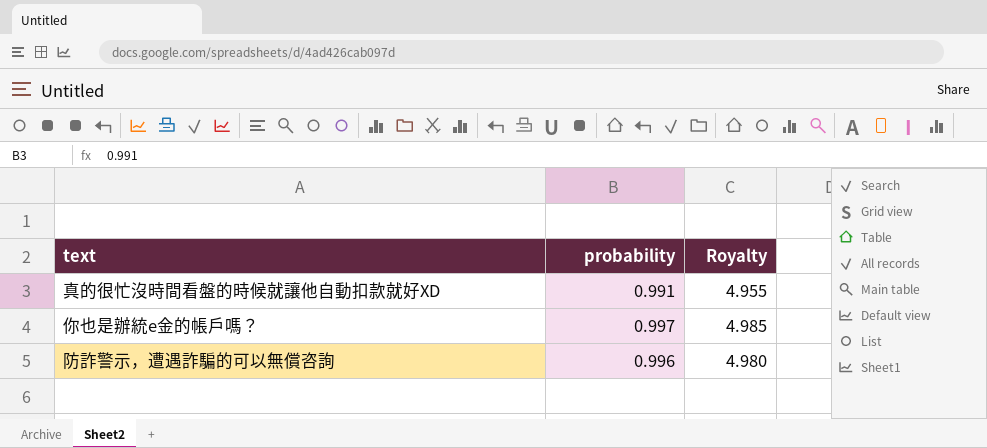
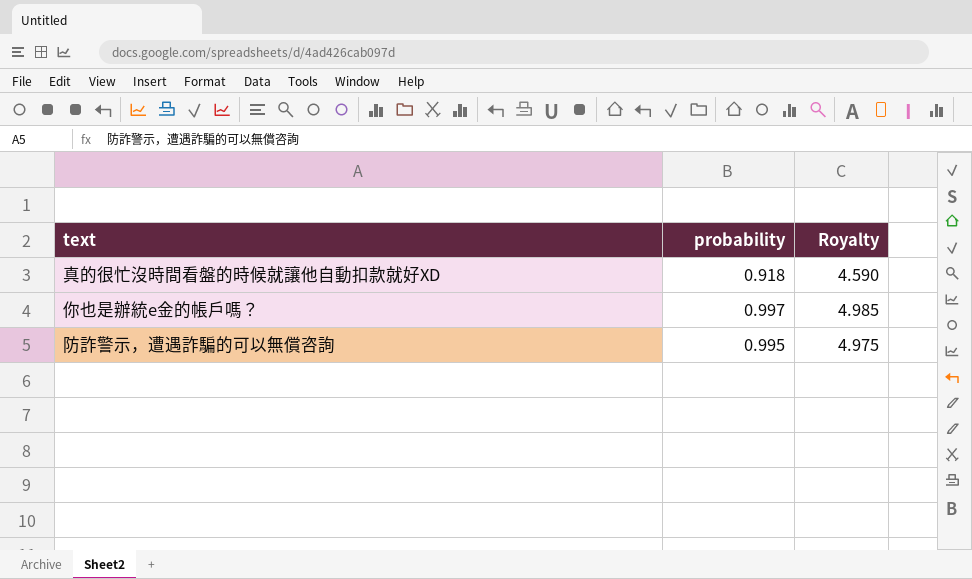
真的很忙沒時間看盤的時候就讓他自動扣款就好XD | probability: 0.991 -> 0.918
真的很忙沒時間看盤的時候就讓他自動扣款就好XD | Royalty: 4.955 -> 4.590
防詐警示，遭遇詐騙的可以無償咨詢 | probability: 0.996 -> 0.995
防詐警示，遭遇詐騙的可以無償咨詢 | Royalty: 4.980 -> 4.975

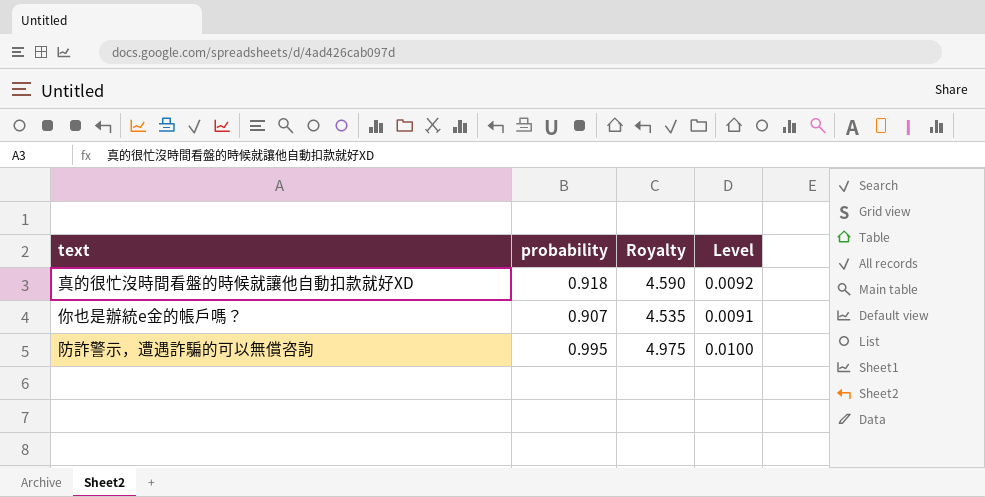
column Level | formula: none -> [probability] * 0.01
你也是辦統e金的帳戶嗎？ | probability: 0.997 -> 0.907
你也是辦統e金的帳戶嗎？ | Royalty: 4.985 -> 4.535

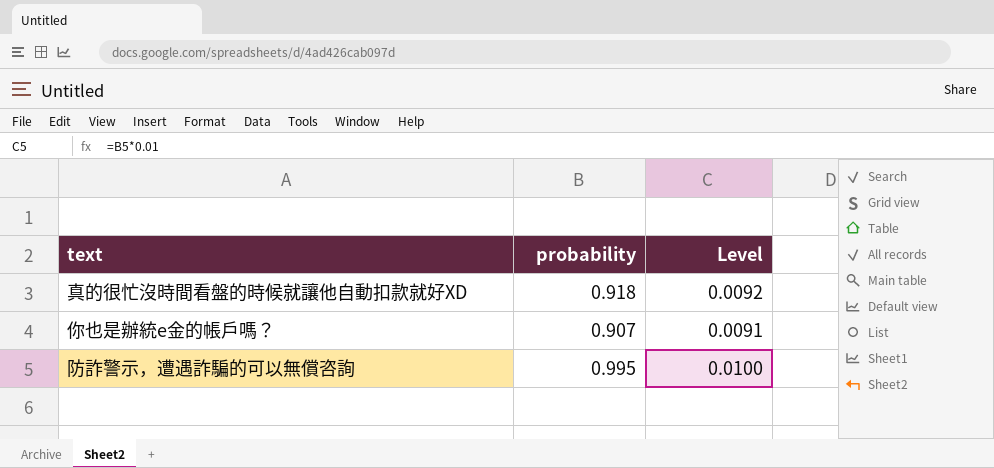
column Royalty | formula: [probability] * 5 -> none

